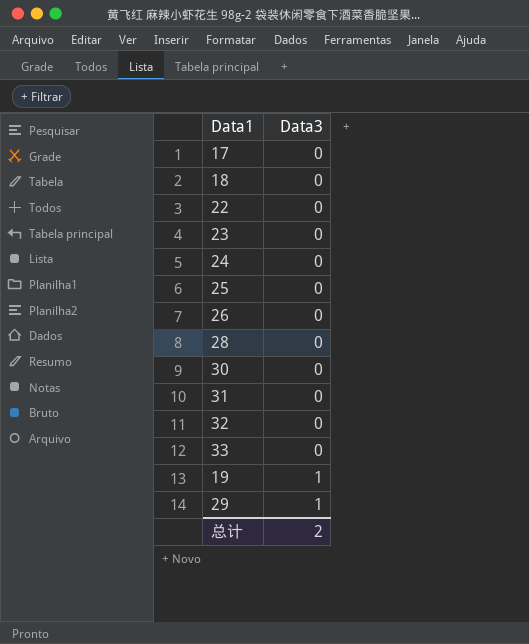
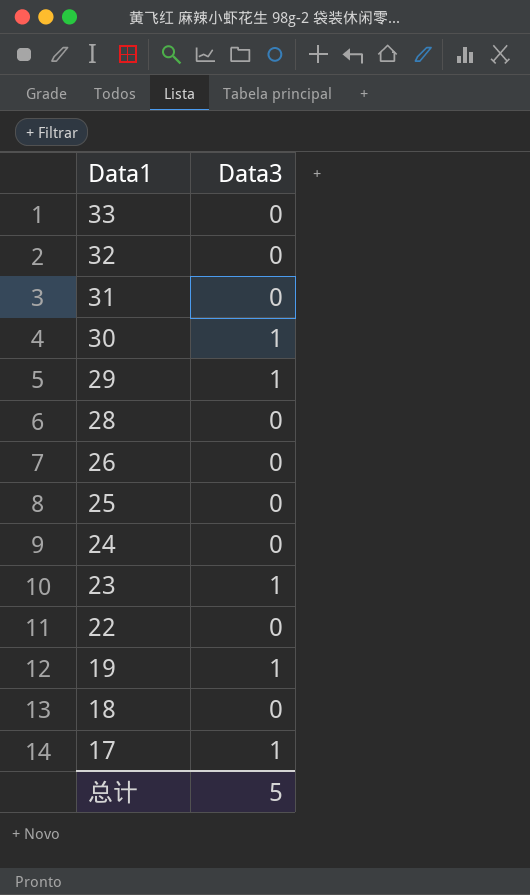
row order: Data3 ascending -> Data1 descending
30 | Data3: 0 -> 1
23 | Data3: 0 -> 1
17 | Data3: 0 -> 1
总计 | Data3: 2 -> 5

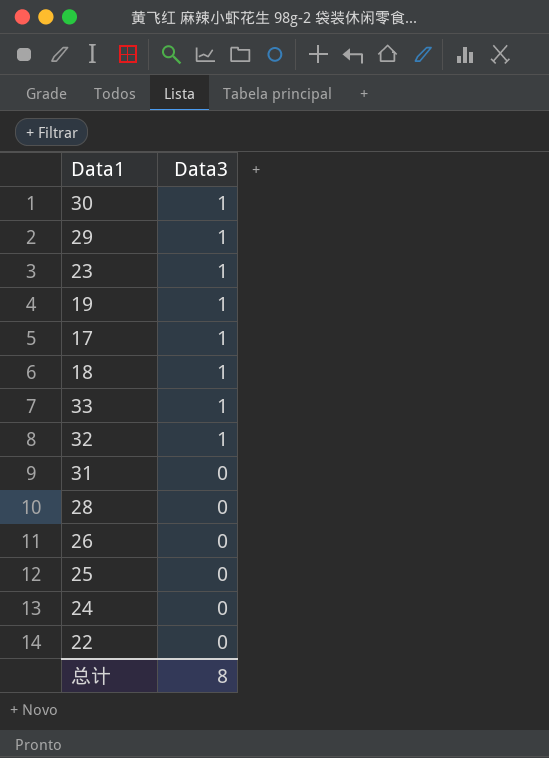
row order: Data1 descending -> Data3 descending
18 | Data3: 0 -> 1
33 | Data3: 0 -> 1
32 | Data3: 0 -> 1
总计 | Data3: 5 -> 8

